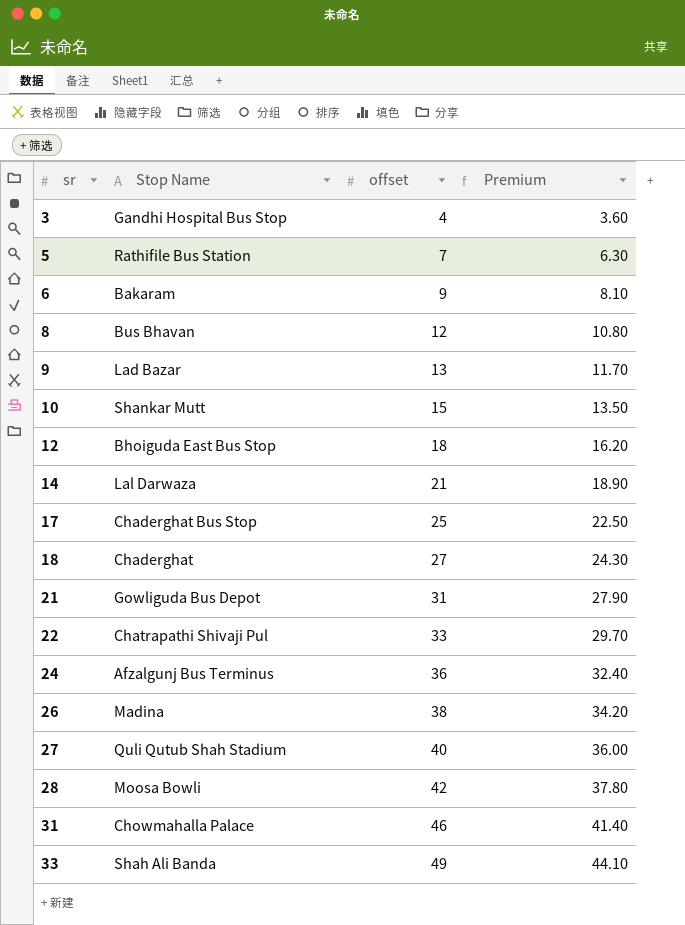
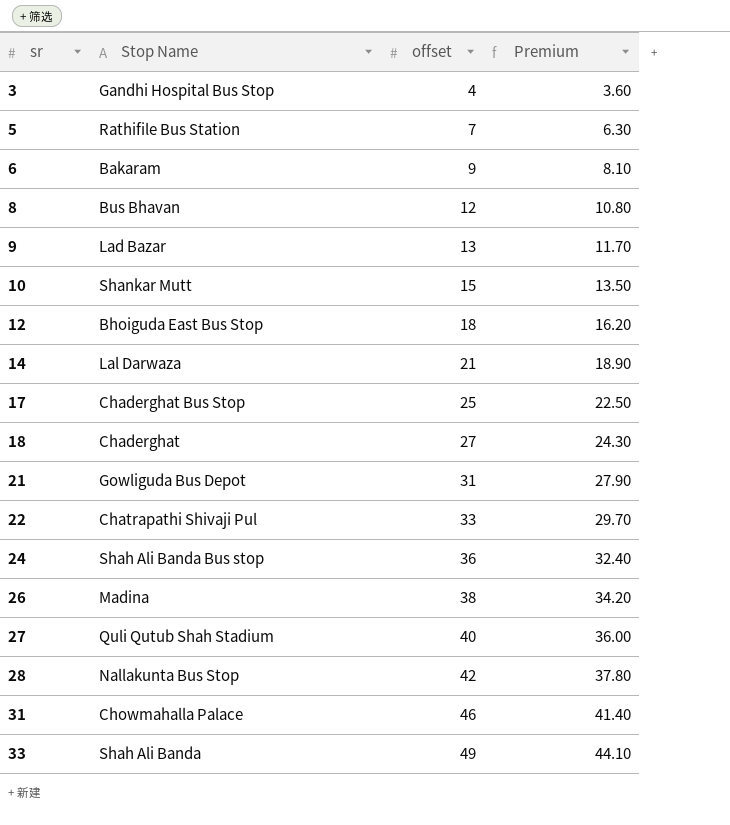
24 | Stop Name: Afzalgunj Bus Terminus -> Shah Ali Banda Bus stop
28 | Stop Name: Moosa Bowli -> Nallakunta Bus Stop

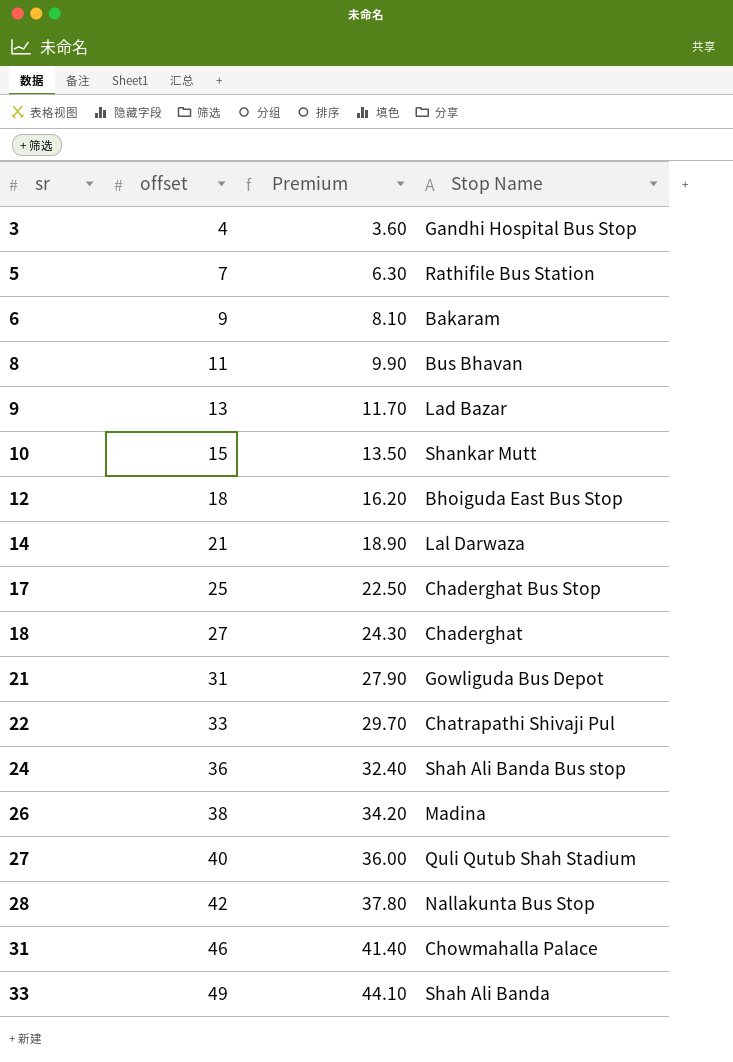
column Stop Name | position: 2 -> 4
8 | offset: 12 -> 11
8 | Premium: 10.80 -> 9.90

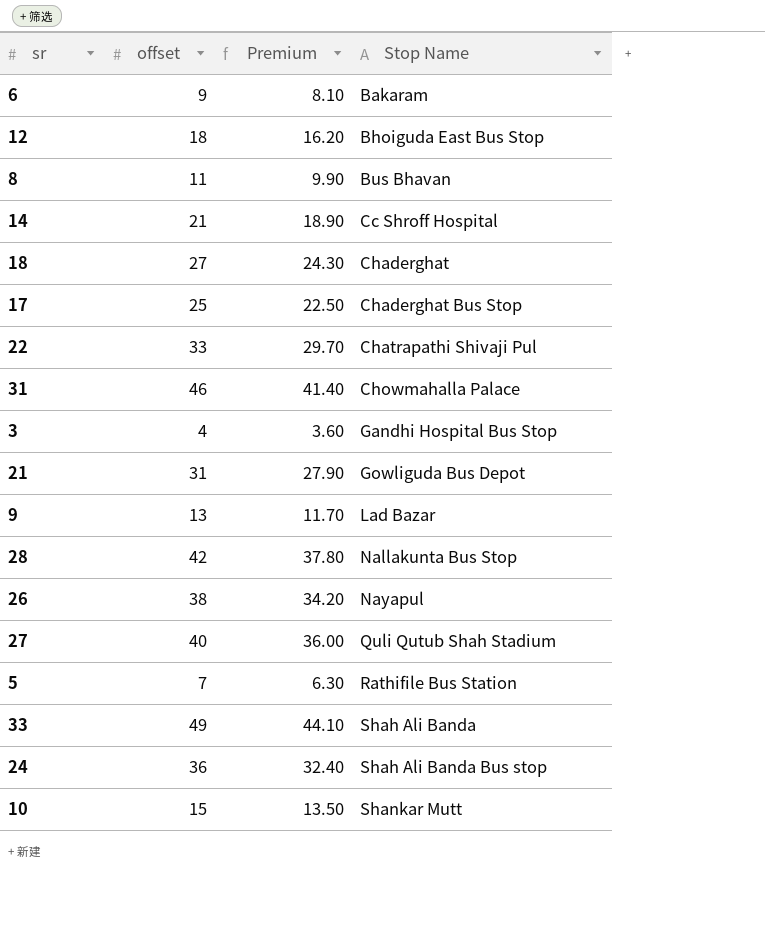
row order: sr ascending -> Stop Name ascending
14 | Stop Name: Lal Darwaza -> Cc Shroff Hospital
26 | Stop Name: Madina -> Nayapul

